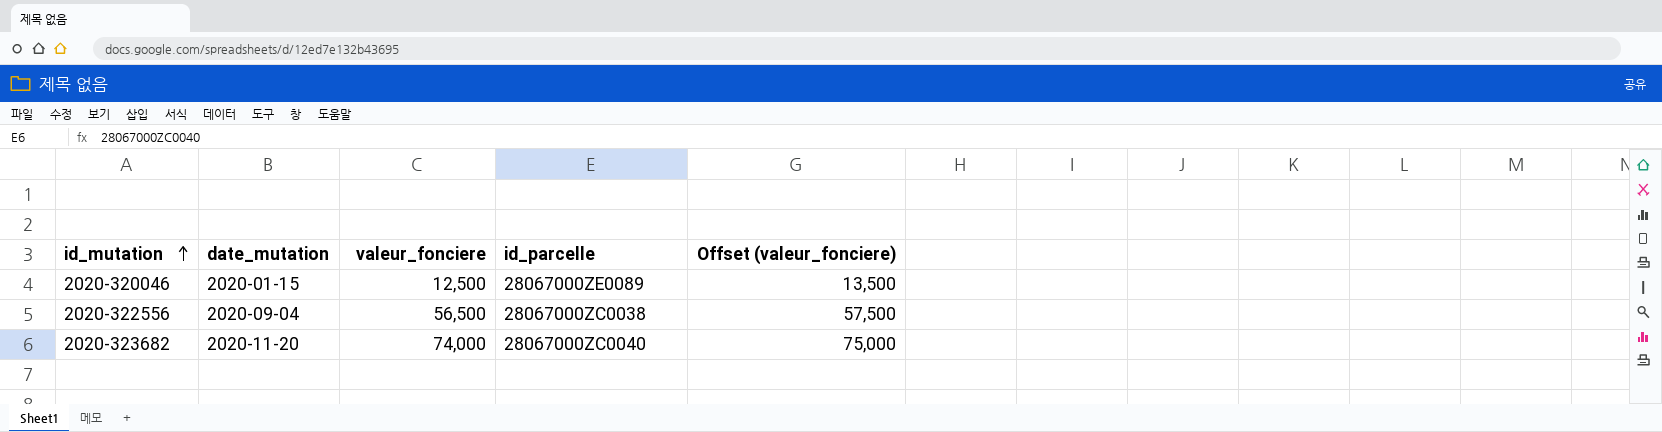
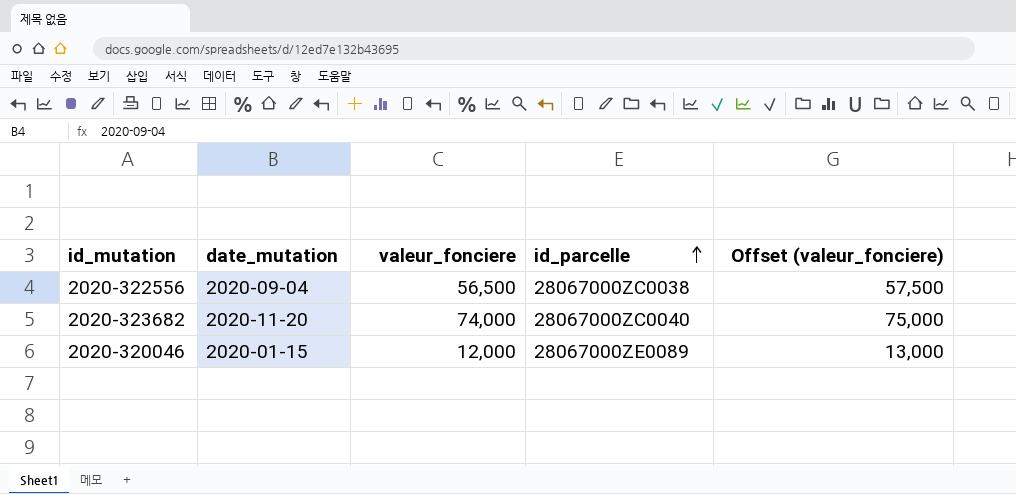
row order: id_mutation ascending -> id_parcelle ascending
2020-320046 | valeur_fonciere: 12,500 -> 12,000
2020-320046 | Offset (valeur_fonciere): 13,500 -> 13,000

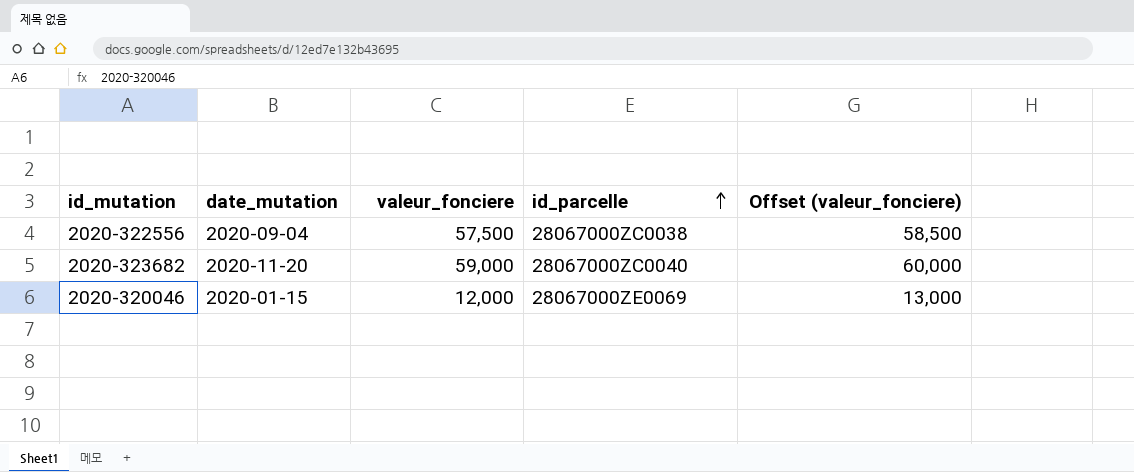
2020-322556 | valeur_fonciere: 56,500 -> 57,500
2020-322556 | Offset (valeur_fonciere): 57,500 -> 58,500
2020-323682 | valeur_fonciere: 74,000 -> 59,000
2020-323682 | Offset (valeur_fonciere): 75,000 -> 60,000
2020-320046 | id_parcelle: 28067000ZE0089 -> 28067000ZE0069

